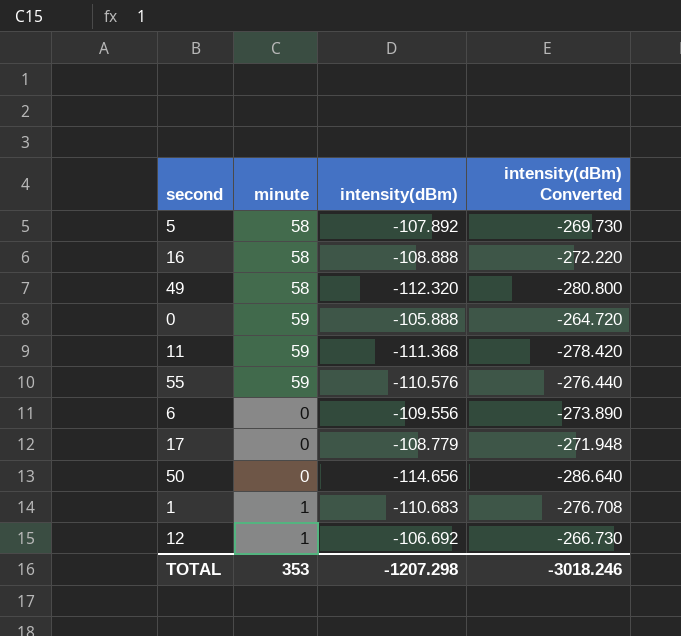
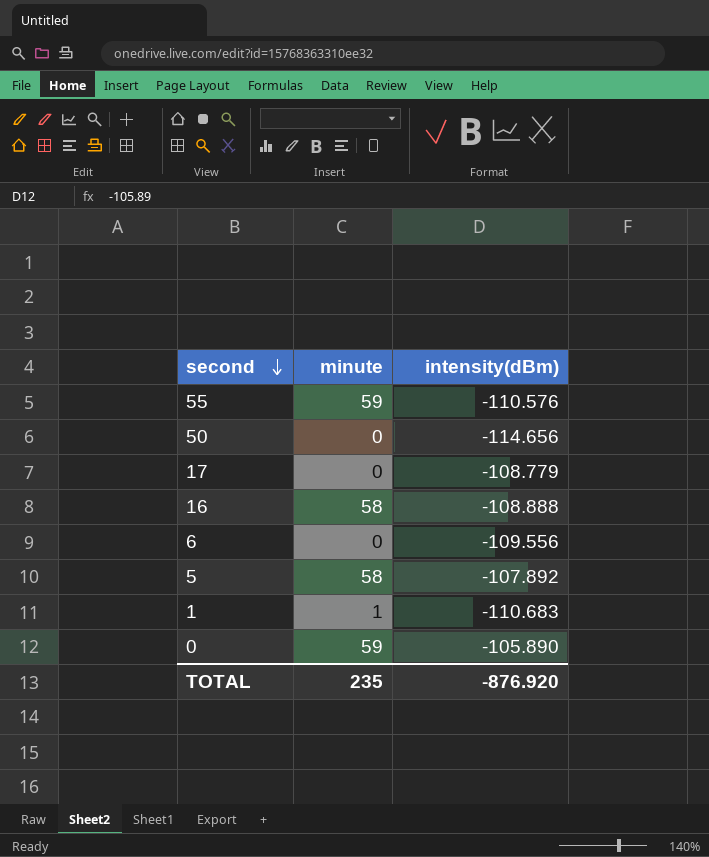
row order: none -> second descending
column intensity(dBm) Converted | formula: [intensity(dBm)] * 2.5 -> none
row 49: 58 | -112.320 | -280.800 -> none
row 11: 59 | -111.368 | -278.420 -> none
row 12: 1 | -106.692 | -266.730 -> none
0 | intensity(dBm): -105.888 -> -105.890
TOTAL | minute: 353 -> 235
TOTAL | intensity(dBm): -1207.298 -> -876.920

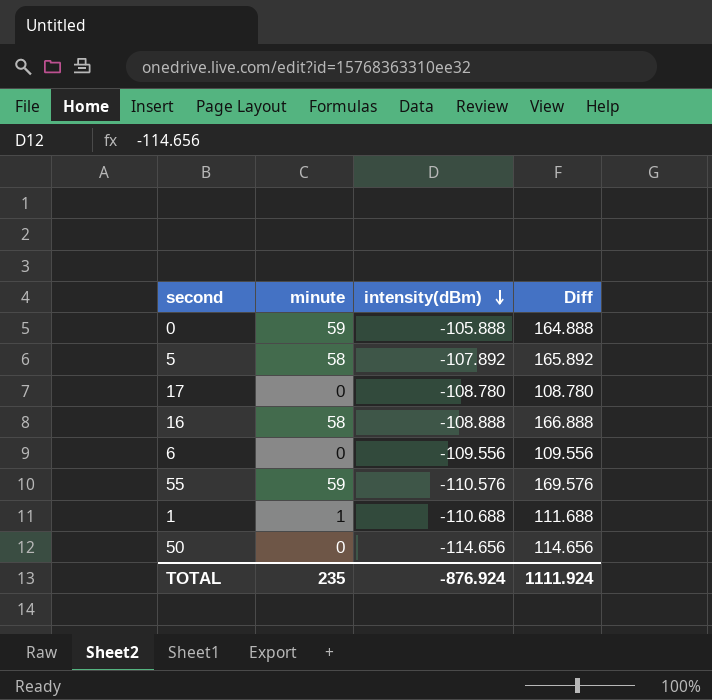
row order: second descending -> intensity(dBm) descending
column Diff | formula: none -> [minute] - [intensity(dBm)]
0 | intensity(dBm): -105.890 -> -105.888
17 | intensity(dBm): -108.779 -> -108.780
1 | intensity(dBm): -110.683 -> -110.688
TOTAL | intensity(dBm): -876.920 -> -876.924

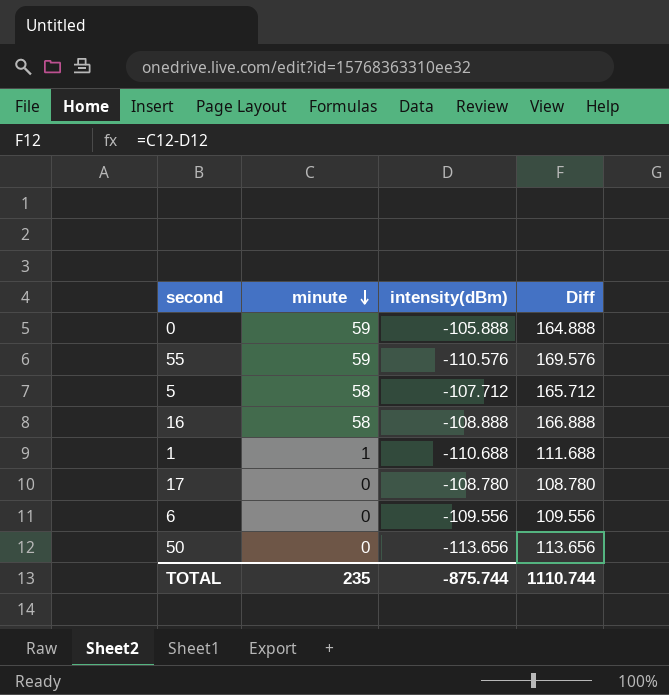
row order: intensity(dBm) descending -> minute descending
5 | intensity(dBm): -107.892 -> -107.712
5 | Diff: 165.892 -> 165.712
50 | intensity(dBm): -114.656 -> -113.656
50 | Diff: 114.656 -> 113.656
TOTAL | intensity(dBm): -876.924 -> -875.744
TOTAL | Diff: 1111.924 -> 1110.744

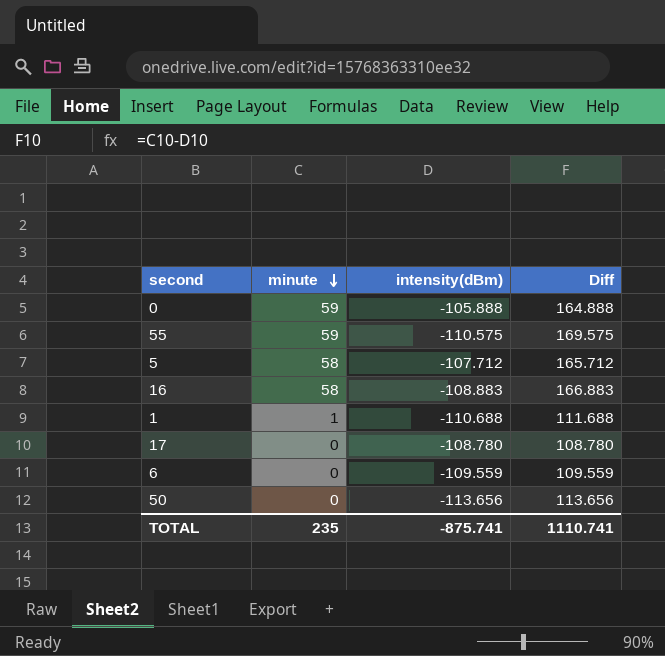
55 | intensity(dBm): -110.576 -> -110.575
55 | Diff: 169.576 -> 169.575
16 | intensity(dBm): -108.888 -> -108.883
16 | Diff: 166.888 -> 166.883
6 | intensity(dBm): -109.556 -> -109.559
6 | Diff: 109.556 -> 109.559
TOTAL | intensity(dBm): -875.744 -> -875.741
TOTAL | Diff: 1110.744 -> 1110.741

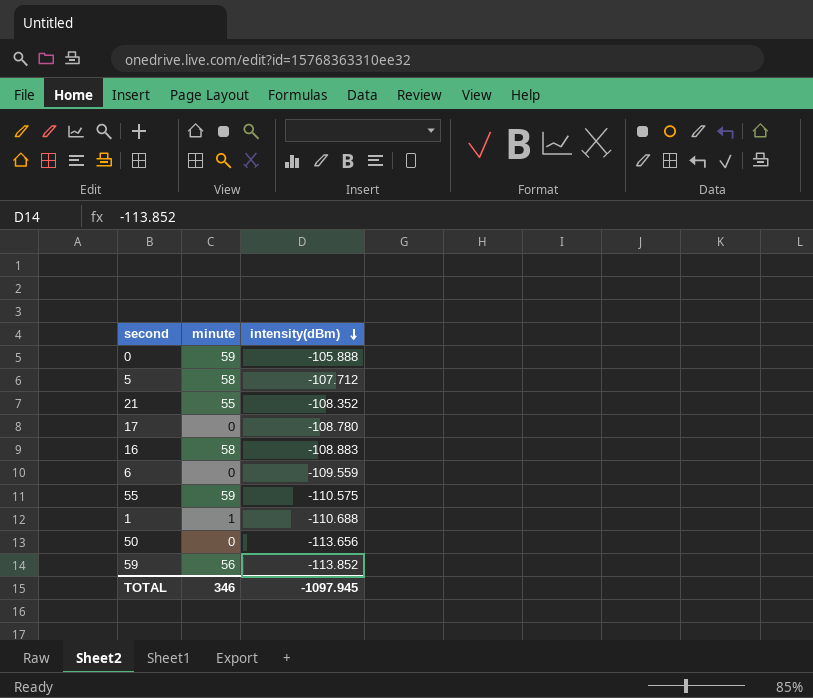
row order: minute descending -> intensity(dBm) descending
column Diff | formula: [minute] - [intensity(dBm)] -> none
row 21: none -> 55 | -108.352
row 59: none -> 56 | -113.852
TOTAL | minute: 235 -> 346
TOTAL | intensity(dBm): -875.741 -> -1097.945

